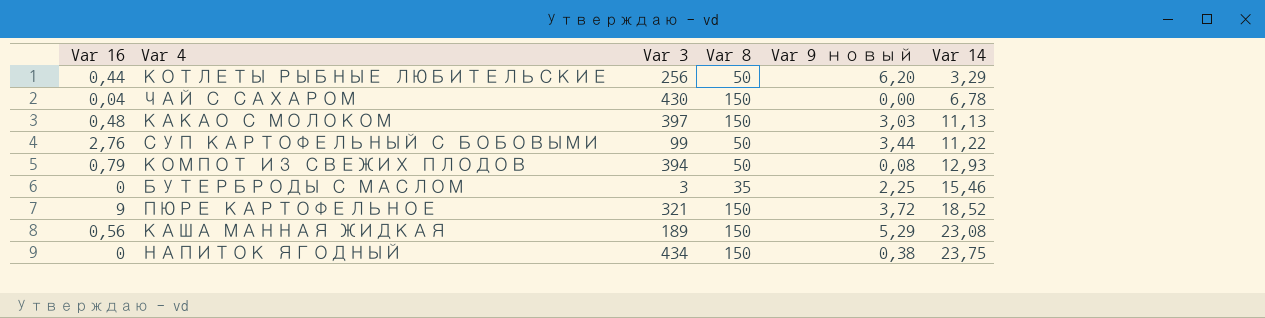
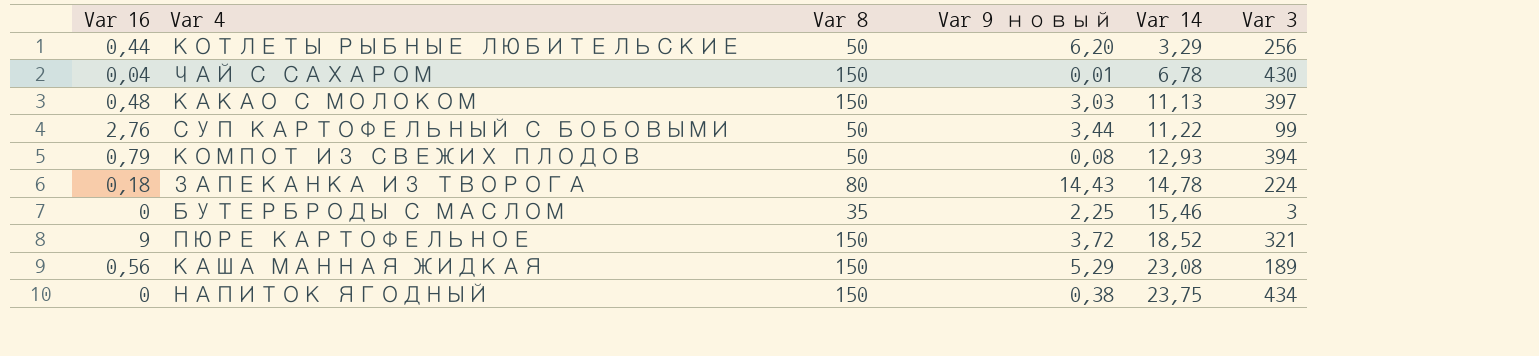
column Var 3 | position: 3 -> 6
ЧАЙ С САХАРОМ | Var 9 новый: 0,00 -> 0,01
row ЗАПЕКАНКА ИЗ ТВОРОГА: none -> 0,18 | 80 | 14,43 | 14,78 | 224

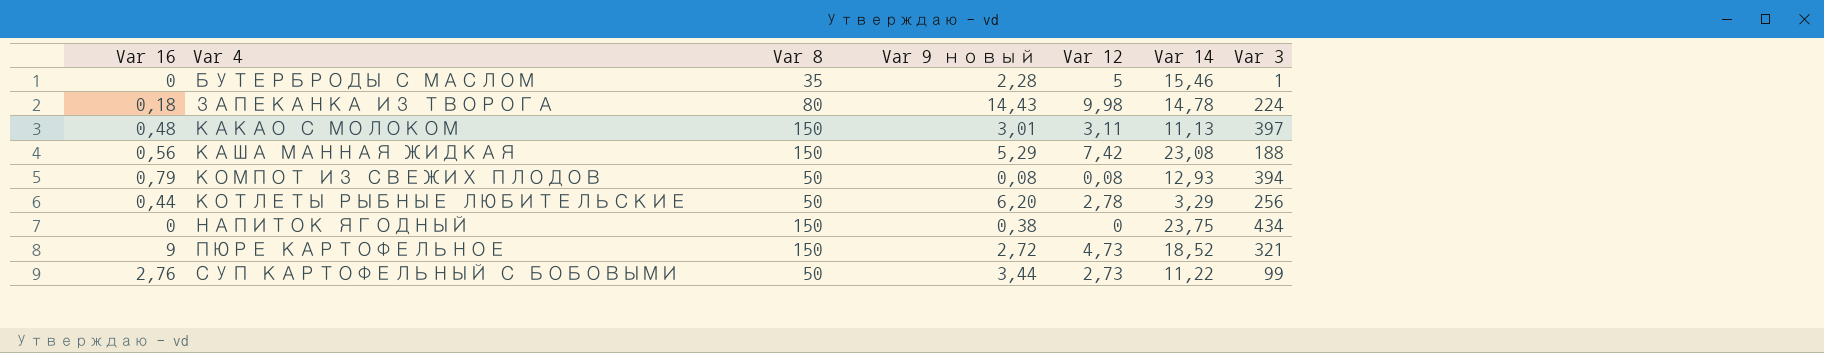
row order: Var 14 ascending -> Var 4 ascending
column Var 12 | position: none -> 5
row ЧАЙ С САХАРОМ: 0,04 | 150 | 0,01 | 6,78 | 430 -> none
БУТЕРБРОДЫ С МАСЛОМ | Var 9 новый: 2,25 -> 2,28
БУТЕРБРОДЫ С МАСЛОМ | Var 3: 3 -> 1
КАКАО С МОЛОКОМ | Var 9 новый: 3,03 -> 3,01
КАША МАННАЯ ЖИДКАЯ | Var 3: 189 -> 188
ПЮРЕ КАРТОФЕЛЬНОЕ | Var 9 новый: 3,72 -> 2,72

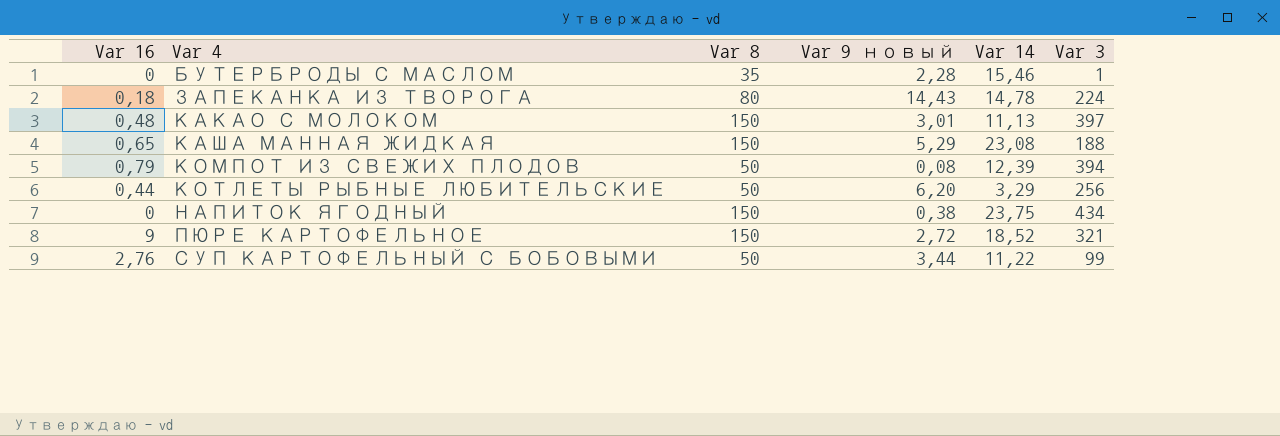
column Var 12 | position: 5 -> none
КАША МАННАЯ ЖИДКАЯ | Var 16: 0,56 -> 0,65
КОМПОТ ИЗ СВЕЖИХ ПЛОДОВ | Var 14: 12,93 -> 12,39

